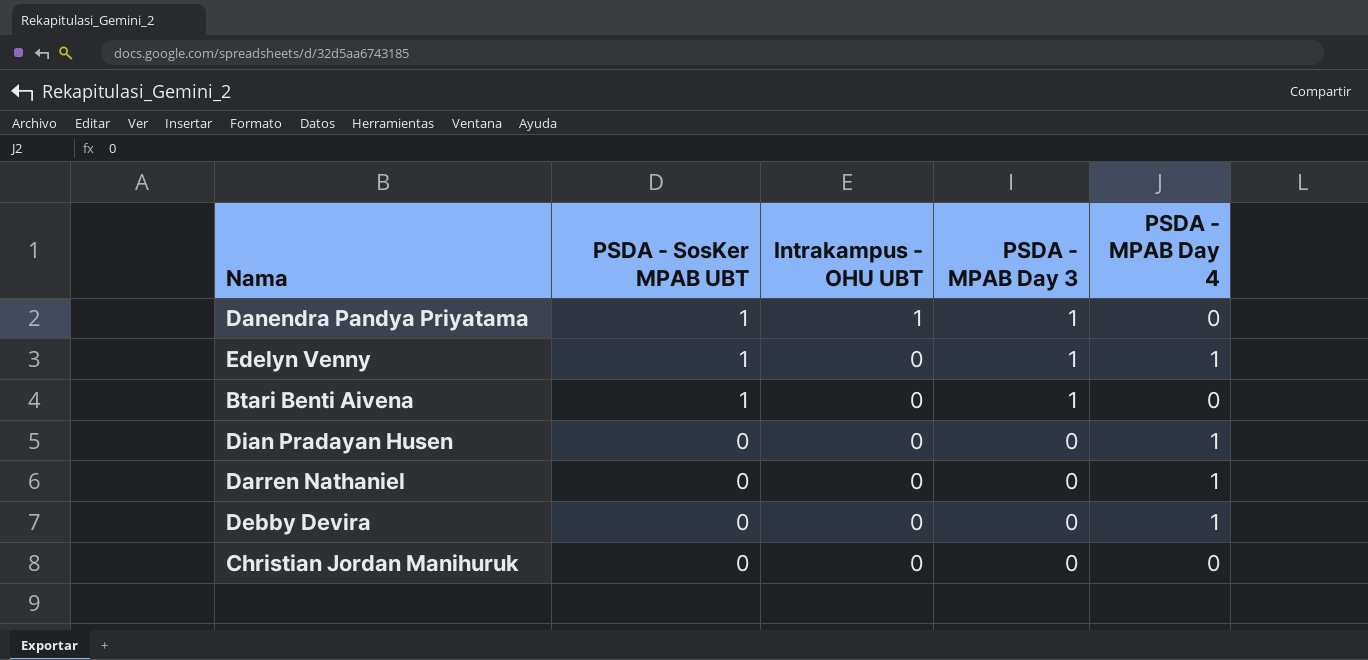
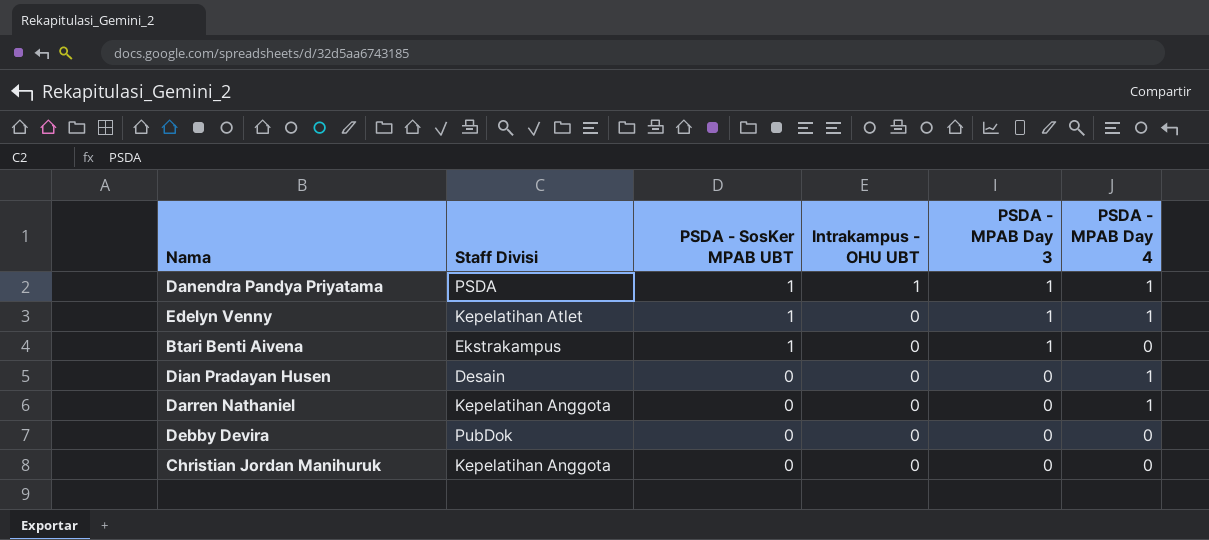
column Staff Divisi | position: none -> 2
Danendra Pandya Priyatama | PSDA - MPAB Day 4: 0 -> 1
Debby Devira | PSDA - MPAB Day 4: 1 -> 0

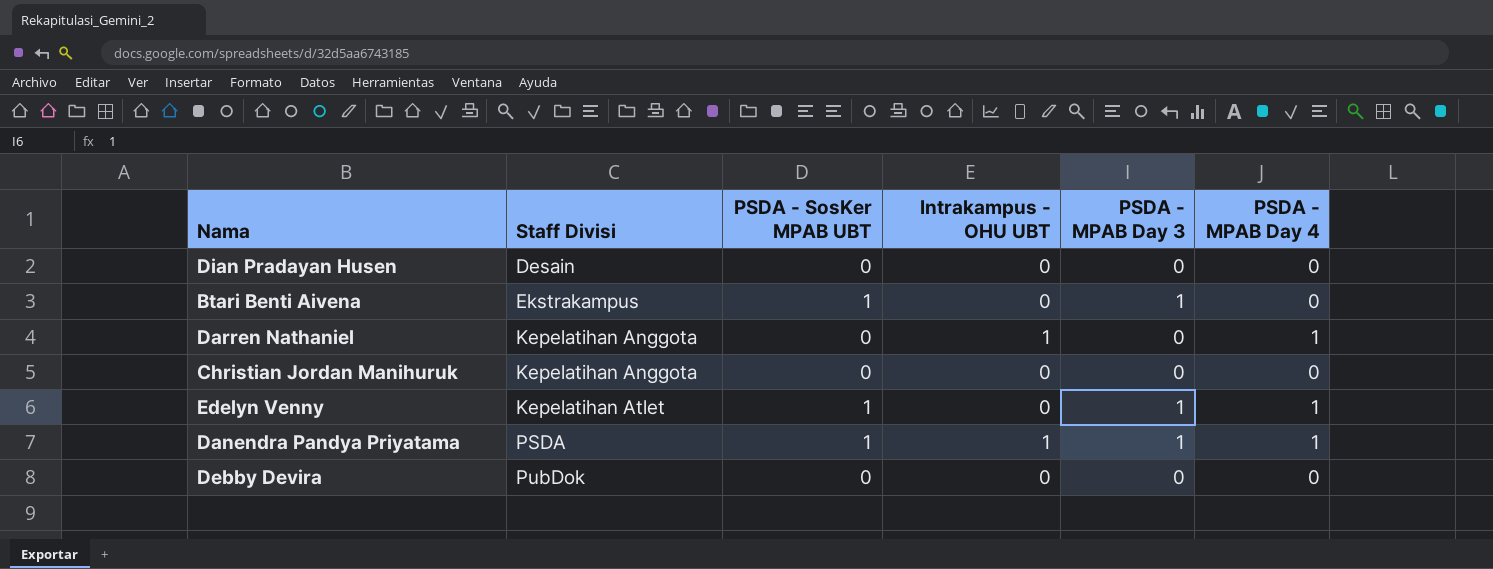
row order: PSDA - SosKer MPAB UBT descending -> Staff Divisi ascending
Dian Pradayan Husen | PSDA - MPAB Day 4: 1 -> 0
Darren Nathaniel | Intrakampus - OHU UBT: 0 -> 1

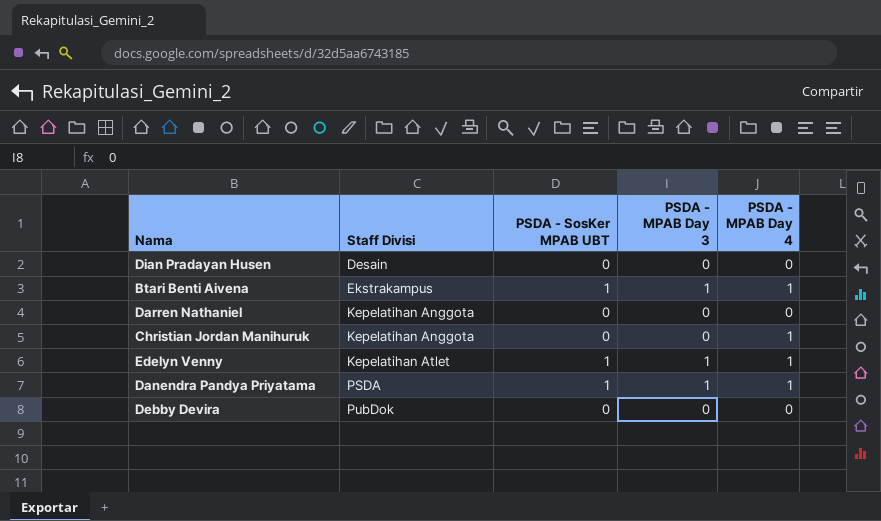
column Intrakampus - OHU UBT | position: 4 -> none
Btari Benti Aivena | PSDA - MPAB Day 4: 0 -> 1
Darren Nathaniel | PSDA - MPAB Day 4: 1 -> 0
Christian Jordan Manihuruk | PSDA - MPAB Day 4: 0 -> 1

